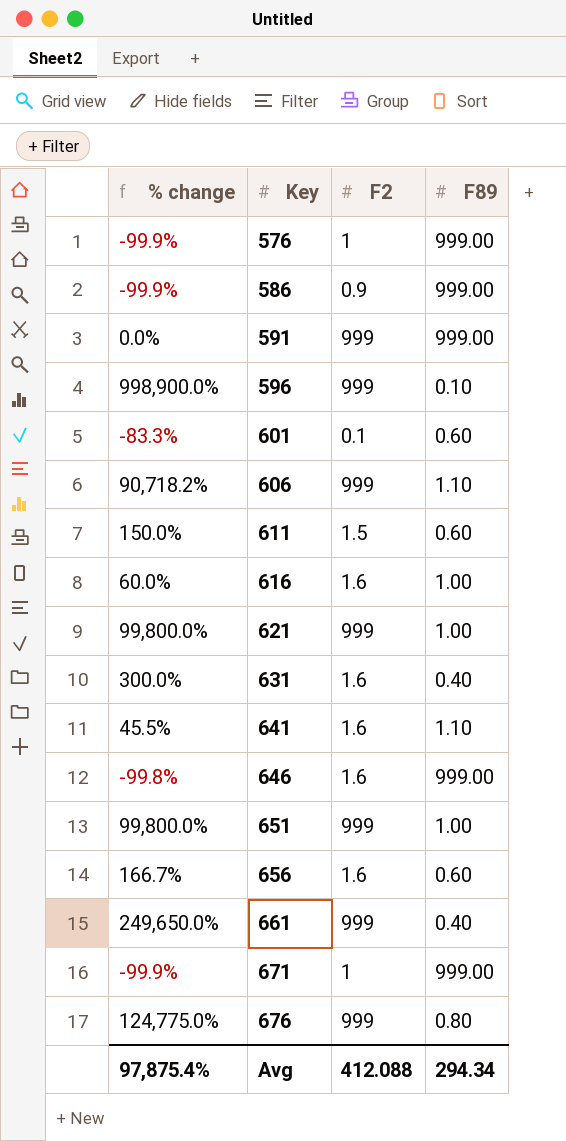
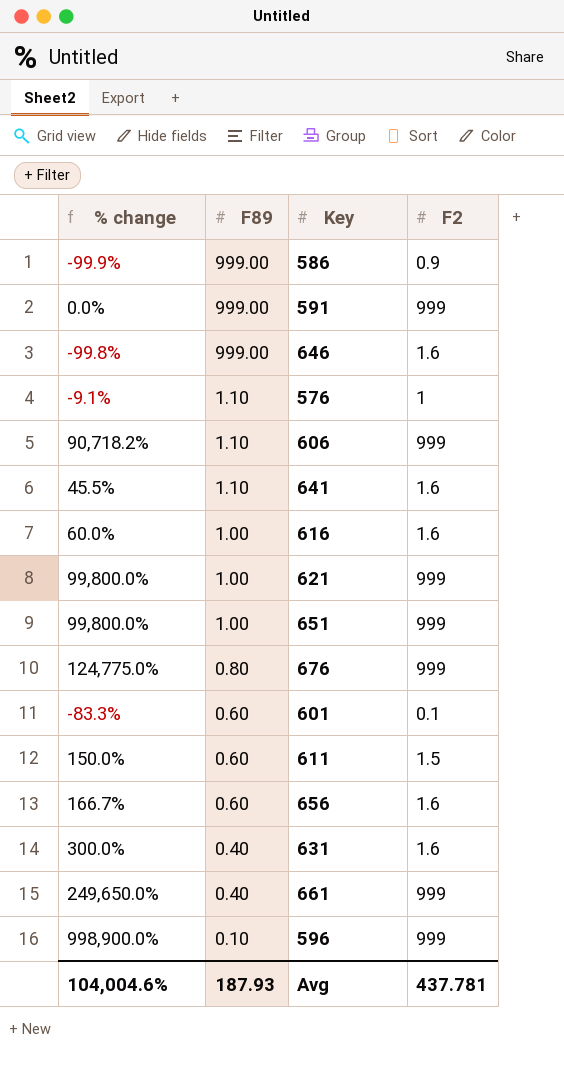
row order: Key ascending -> F89 descending
column F89 | position: 4 -> 2
row 671: -99.9% | 1 | 999.00 -> none
576 | % change: -99.9% -> -9.1%
576 | F89: 999.00 -> 1.10
Avg | % change: 97,875.4% -> 104,004.6%
Avg | F89: 294.34 -> 187.93
Avg | F2: 412.088 -> 437.781

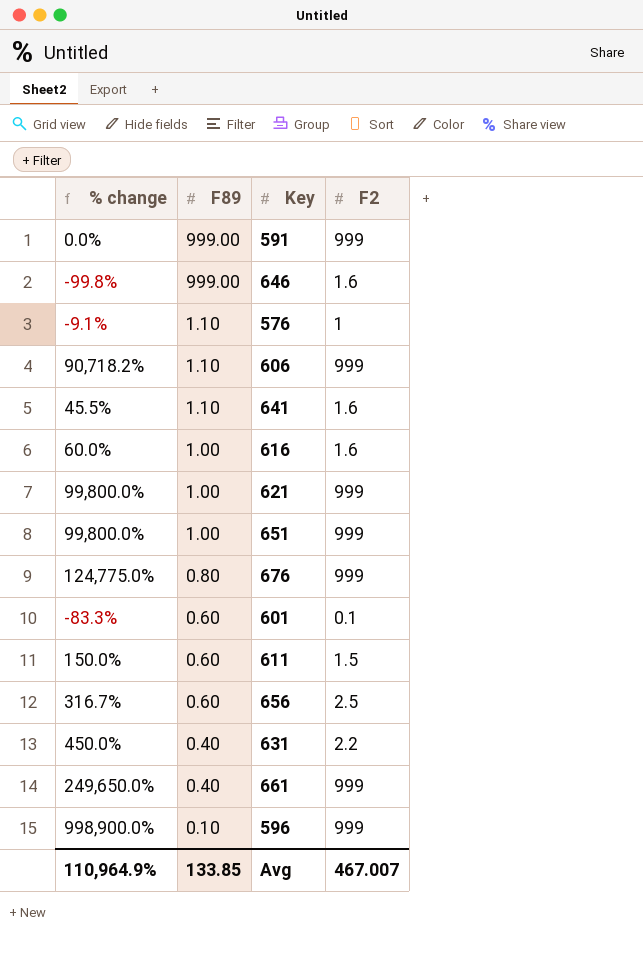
row 586: -99.9% | 999.00 | 0.9 -> none
656 | % change: 166.7% -> 316.7%
656 | F2: 1.6 -> 2.5
631 | % change: 300.0% -> 450.0%
631 | F2: 1.6 -> 2.2
Avg | % change: 104,004.6% -> 110,964.9%
Avg | F89: 187.93 -> 133.85
Avg | F2: 437.781 -> 467.007

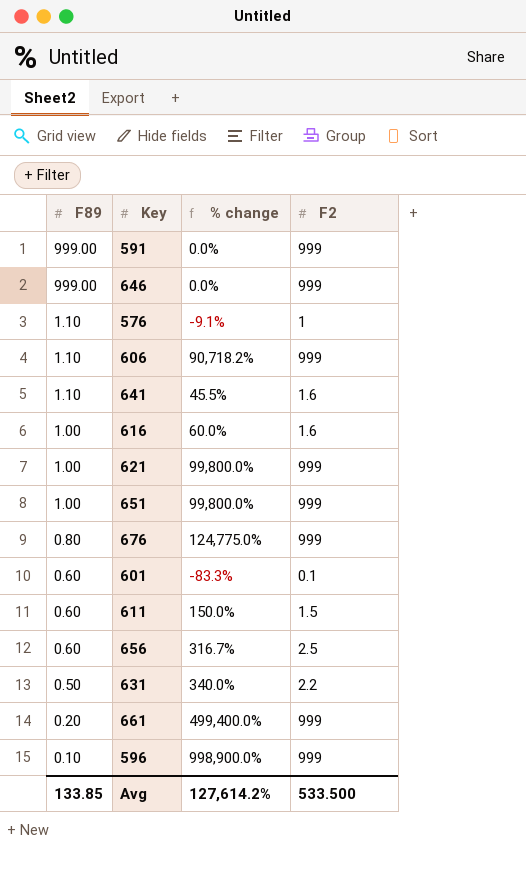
column % change | position: 1 -> 3
646 | % change: -99.8% -> 0.0%
646 | F2: 1.6 -> 999
631 | F89: 0.40 -> 0.50
631 | % change: 450.0% -> 340.0%
661 | F89: 0.40 -> 0.20
661 | % change: 249,650.0% -> 499,400.0%
Avg | % change: 110,964.9% -> 127,614.2%
Avg | F2: 467.007 -> 533.500

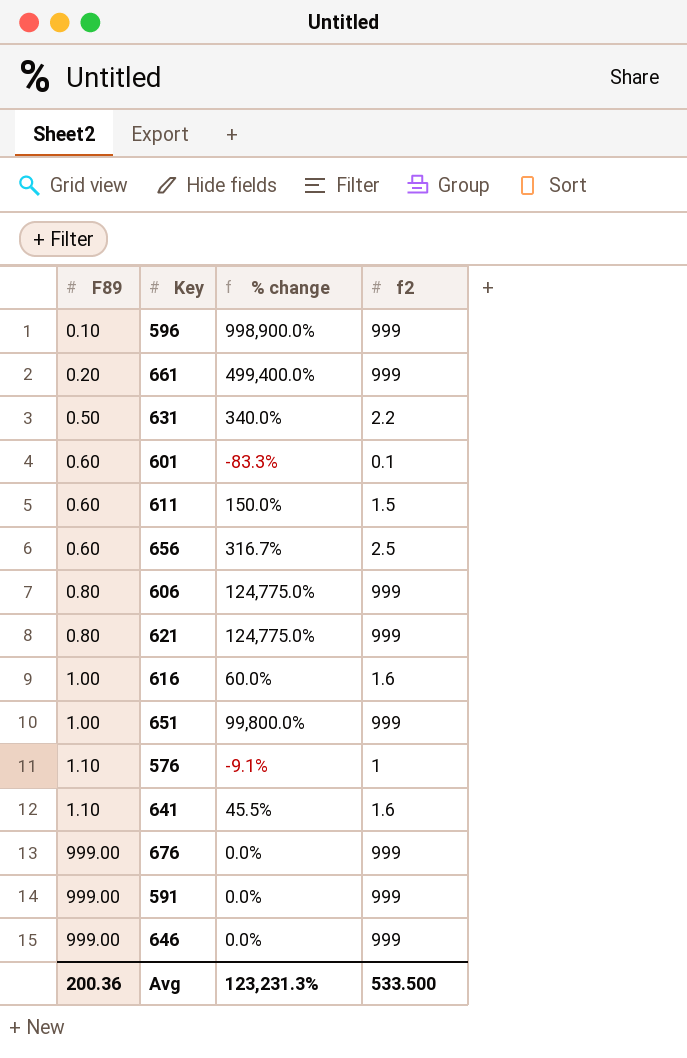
row order: F89 descending -> F89 ascending
column name: F2 -> f2
606 | F89: 1.10 -> 0.80
606 | % change: 90,718.2% -> 124,775.0%
621 | F89: 1.00 -> 0.80
621 | % change: 99,800.0% -> 124,775.0%
676 | F89: 0.80 -> 999.00
676 | % change: 124,775.0% -> 0.0%
Avg | F89: 133.85 -> 200.36
Avg | % change: 127,614.2% -> 123,231.3%

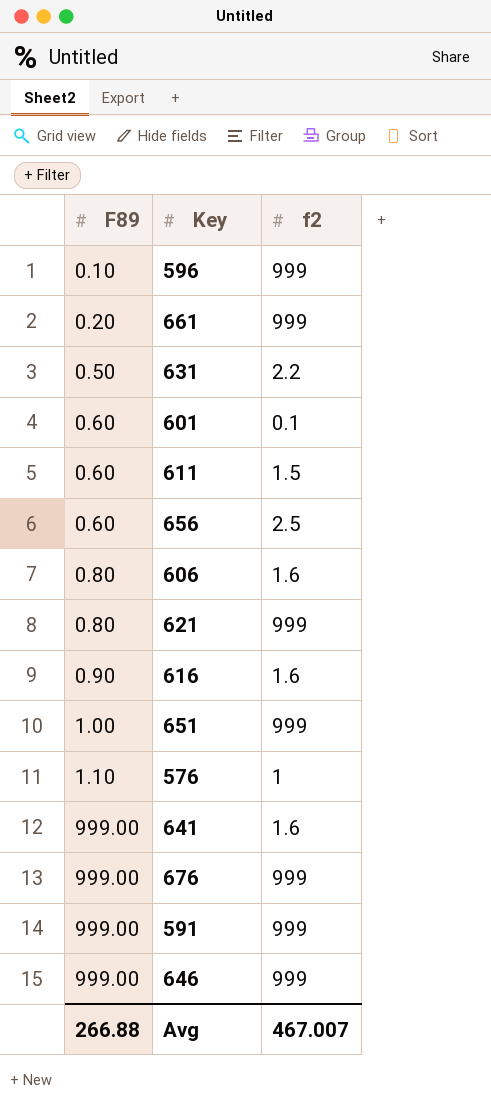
column % change | formula: ([f2] - [F89]) / [F89] -> none
606 | f2: 999 -> 1.6
616 | F89: 1.00 -> 0.90
641 | F89: 1.10 -> 999.00
Avg | F89: 200.36 -> 266.88
Avg | f2: 533.500 -> 467.007

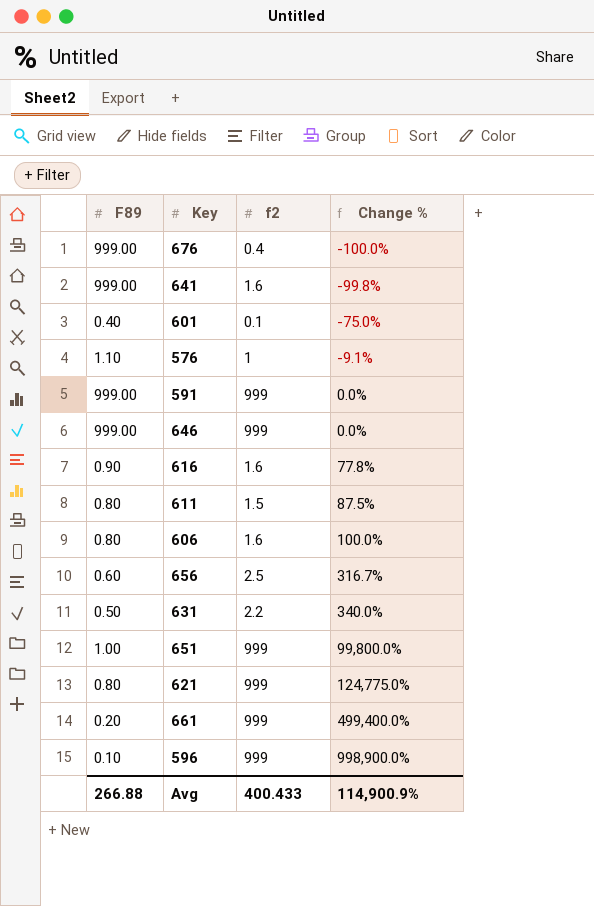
row order: F89 ascending -> Change % ascending
column Change % | formula: none -> ([f2] - [F89]) / [F89]
676 | f2: 999 -> 0.4
601 | F89: 0.60 -> 0.40
611 | F89: 0.60 -> 0.80
Avg | f2: 467.007 -> 400.433

